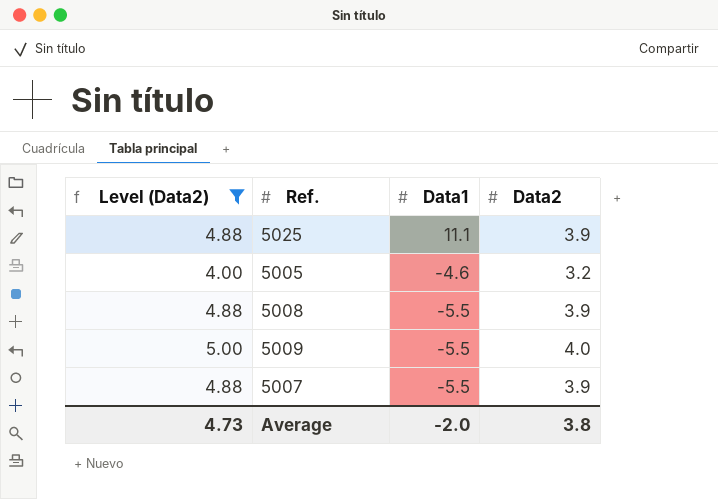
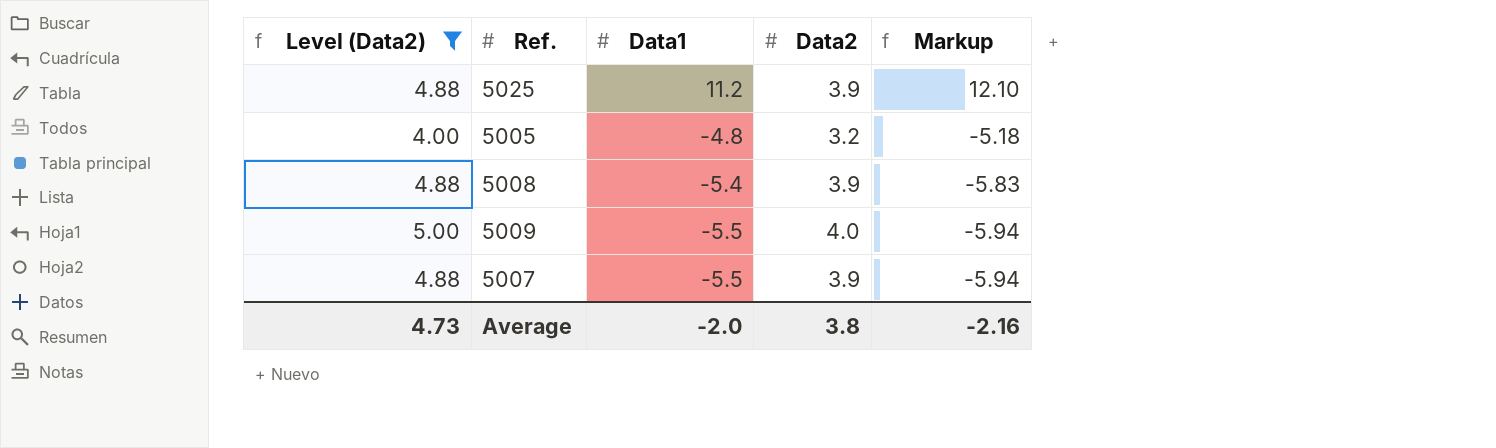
column Markup | formula: none -> [Data1] * 1.08
5025 | Data1: 11.1 -> 11.2
5005 | Data1: -4.6 -> -4.8
5008 | Data1: -5.5 -> -5.4

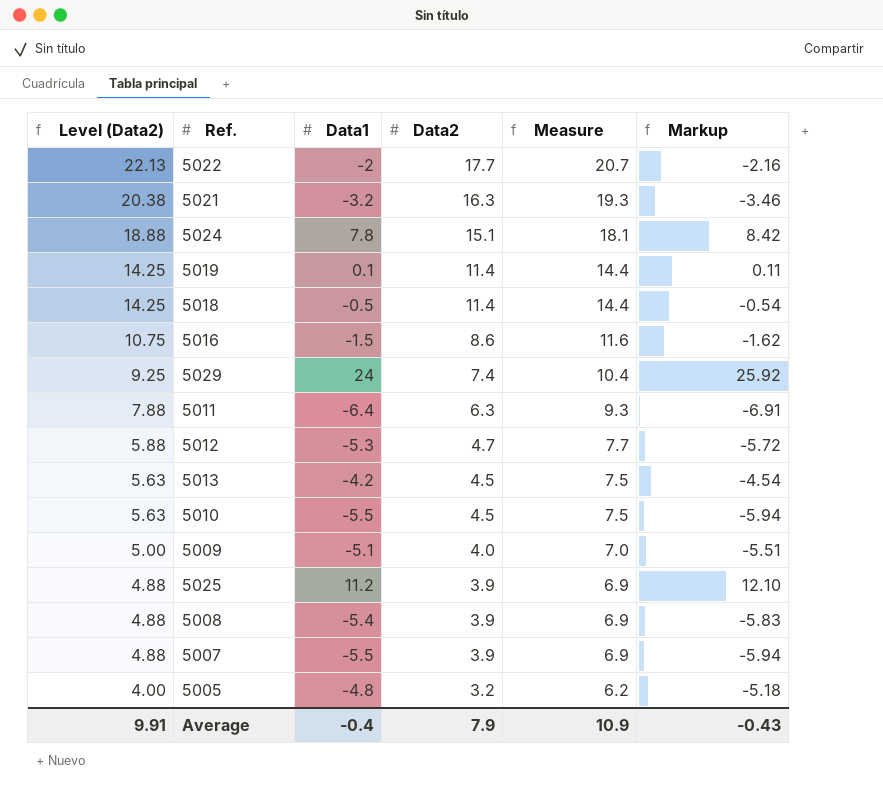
filter: Level (Data2) <= 5.00 -> none
row order: Data1 descending -> Level (Data2) descending
column Measure | formula: none -> [Data2] + 3
5009 | Data1: -5.5 -> -5.1
5009 | Markup: -5.94 -> -5.51
Average | Level (Data2): 4.73 -> 9.91
Average | Data1: -2.0 -> -0.4
Average | Data2: 3.8 -> 7.9
Average | Markup: -2.16 -> -0.43

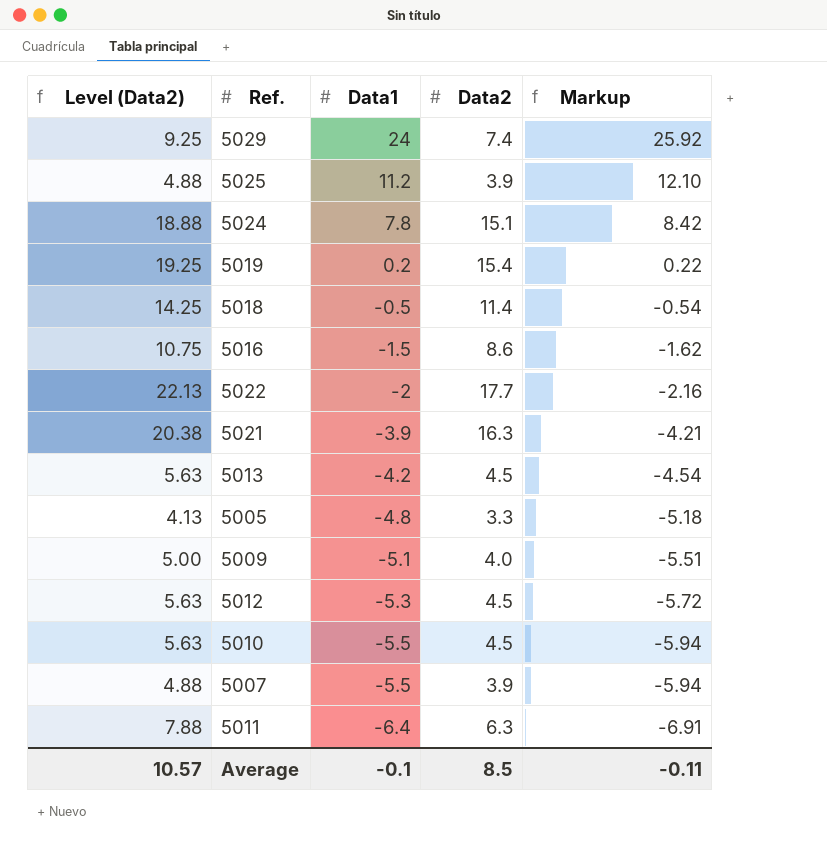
row order: Level (Data2) descending -> Data1 descending
column Measure | formula: [Data2] + 3 -> none
row 5008: 4.88 | -5.4 | 3.9 | 6.9 | -5.83 -> none
5019 | Level (Data2): 14.25 -> 19.25
5019 | Data1: 0.1 -> 0.2
5019 | Data2: 11.4 -> 15.4
5019 | Markup: 0.11 -> 0.22
5021 | Data1: -3.2 -> -3.9
5021 | Markup: -3.46 -> -4.21
5005 | Level (Data2): 4.00 -> 4.13
5005 | Data2: 3.2 -> 3.3
5012 | Level (Data2): 5.88 -> 5.63
5012 | Data2: 4.7 -> 4.5
Average | Level (Data2): 9.91 -> 10.57
Average | Data1: -0.4 -> -0.1
Average | Data2: 7.9 -> 8.5
Average | Markup: -0.43 -> -0.11

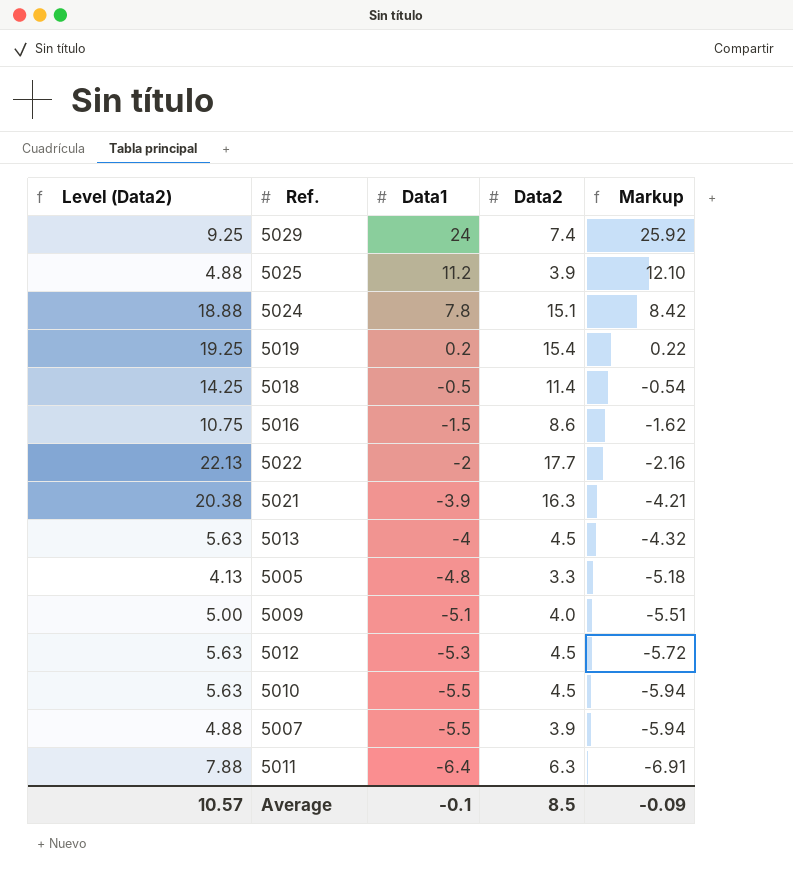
5013 | Data1: -4.2 -> -4
5013 | Markup: -4.54 -> -4.32
Average | Markup: -0.11 -> -0.09

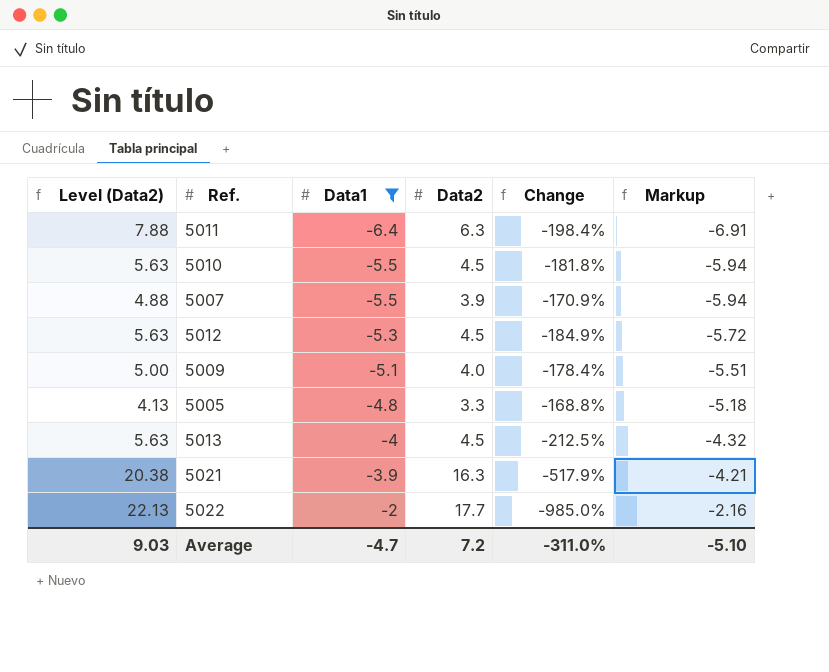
filter: none -> Data1 <= -2
row order: Data1 descending -> Data1 ascending
column Change | formula: none -> ([Data2] - [Data1]) / [Data1]
Average | Level (Data2): 10.57 -> 9.03
Average | Data1: -0.1 -> -4.7
Average | Data2: 8.5 -> 7.2
Average | Markup: -0.09 -> -5.10

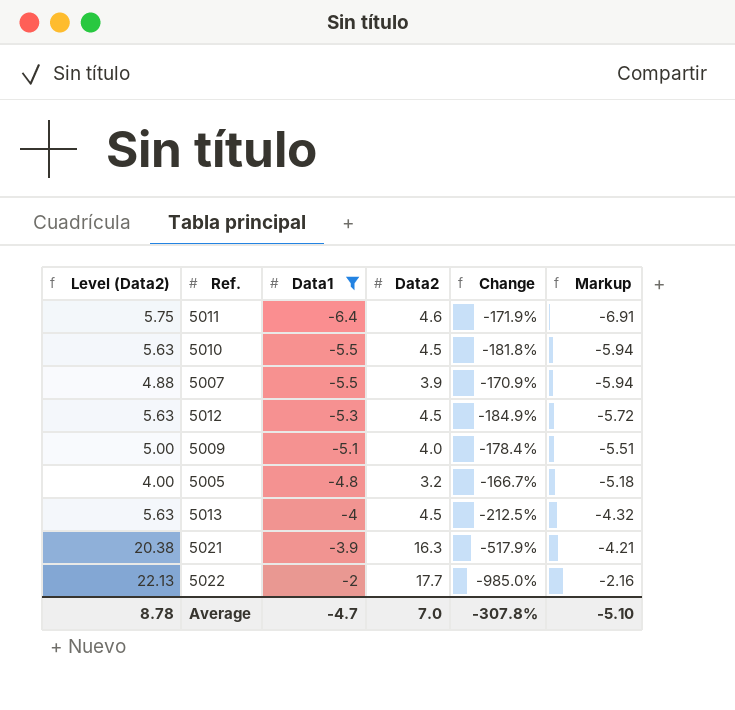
5011 | Level (Data2): 7.88 -> 5.75
5011 | Data2: 6.3 -> 4.6
5011 | Change: -198.4% -> -171.9%
5005 | Level (Data2): 4.13 -> 4.00
5005 | Data2: 3.3 -> 3.2
5005 | Change: -168.8% -> -166.7%
Average | Level (Data2): 9.03 -> 8.78
Average | Data2: 7.2 -> 7.0
Average | Change: -311.0% -> -307.8%

